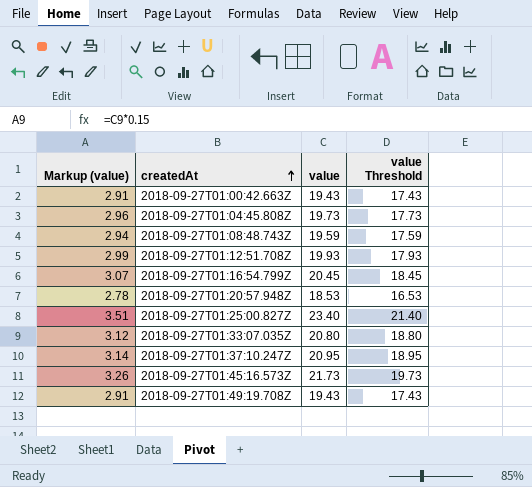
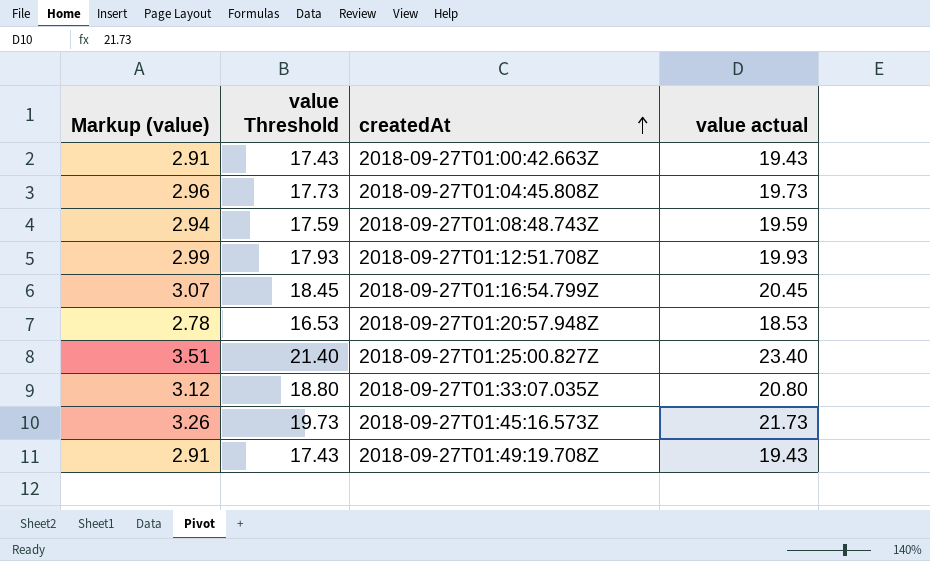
column value Threshold | position: 4 -> 2
column name: value -> value actual
row 2018-09-27T01:37:10.247Z: 3.14 | 20.95 | 18.95 -> none

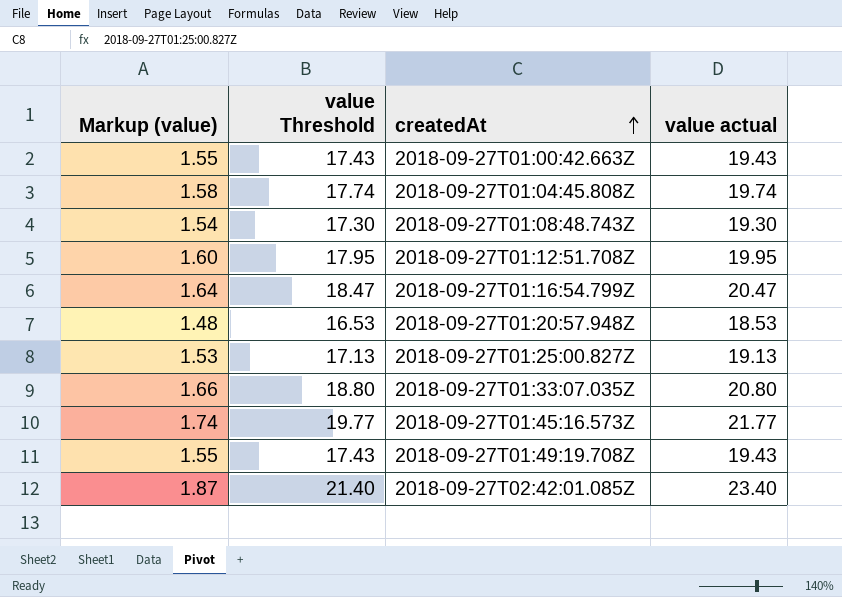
column Markup (value) | formula: [value actual] * 0.15 -> [value actual] * 0.08
2018-09-27T01:04:45.808Z | value Threshold: 17.73 -> 17.74
2018-09-27T01:04:45.808Z | value actual: 19.73 -> 19.74
2018-09-27T01:08:48.743Z | value Threshold: 17.59 -> 17.30
2018-09-27T01:08:48.743Z | value actual: 19.59 -> 19.30
2018-09-27T01:12:51.708Z | value Threshold: 17.93 -> 17.95
2018-09-27T01:12:51.708Z | value actual: 19.93 -> 19.95
2018-09-27T01:16:54.799Z | value Threshold: 18.45 -> 18.47
2018-09-27T01:16:54.799Z | value actual: 20.45 -> 20.47
2018-09-27T01:25:00.827Z | value Threshold: 21.40 -> 17.13
2018-09-27T01:25:00.827Z | value actual: 23.40 -> 19.13
2018-09-27T01:45:16.573Z | value Threshold: 19.73 -> 19.77
2018-09-27T01:45:16.573Z | value actual: 21.73 -> 21.77
row 2018-09-27T02:42:01.085Z: none -> 1.87 | 21.40 | 23.40

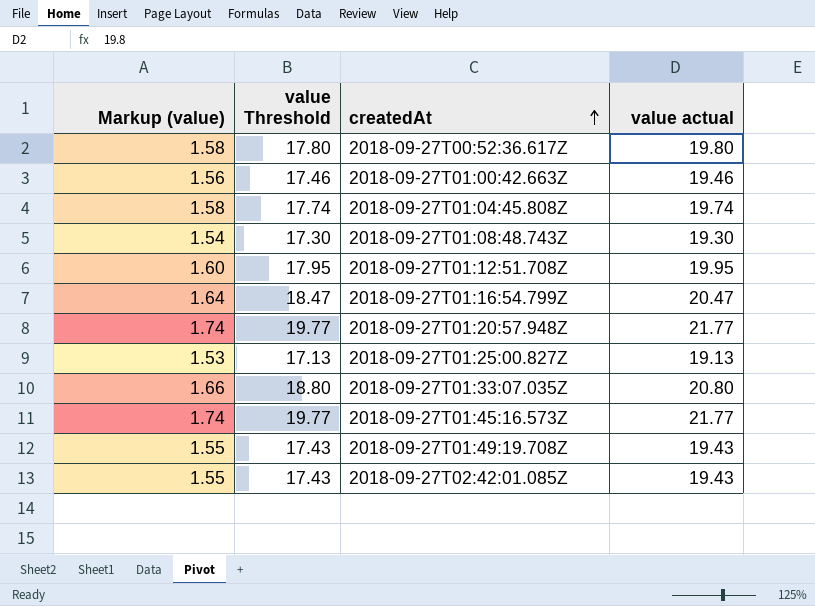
row 2018-09-27T00:52:36.617Z: none -> 1.58 | 17.80 | 19.80
2018-09-27T01:00:42.663Z | Markup (value): 1.55 -> 1.56
2018-09-27T01:00:42.663Z | value Threshold: 17.43 -> 17.46
2018-09-27T01:00:42.663Z | value actual: 19.43 -> 19.46
2018-09-27T01:20:57.948Z | Markup (value): 1.48 -> 1.74
2018-09-27T01:20:57.948Z | value Threshold: 16.53 -> 19.77
2018-09-27T01:20:57.948Z | value actual: 18.53 -> 21.77
2018-09-27T02:42:01.085Z | Markup (value): 1.87 -> 1.55
2018-09-27T02:42:01.085Z | value Threshold: 21.40 -> 17.43
2018-09-27T02:42:01.085Z | value actual: 23.40 -> 19.43

